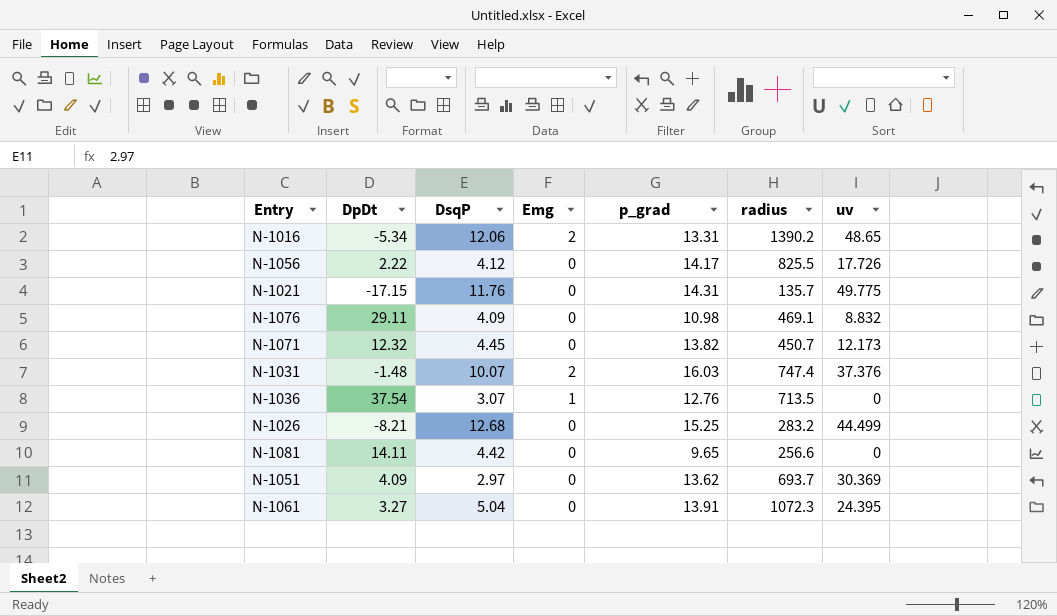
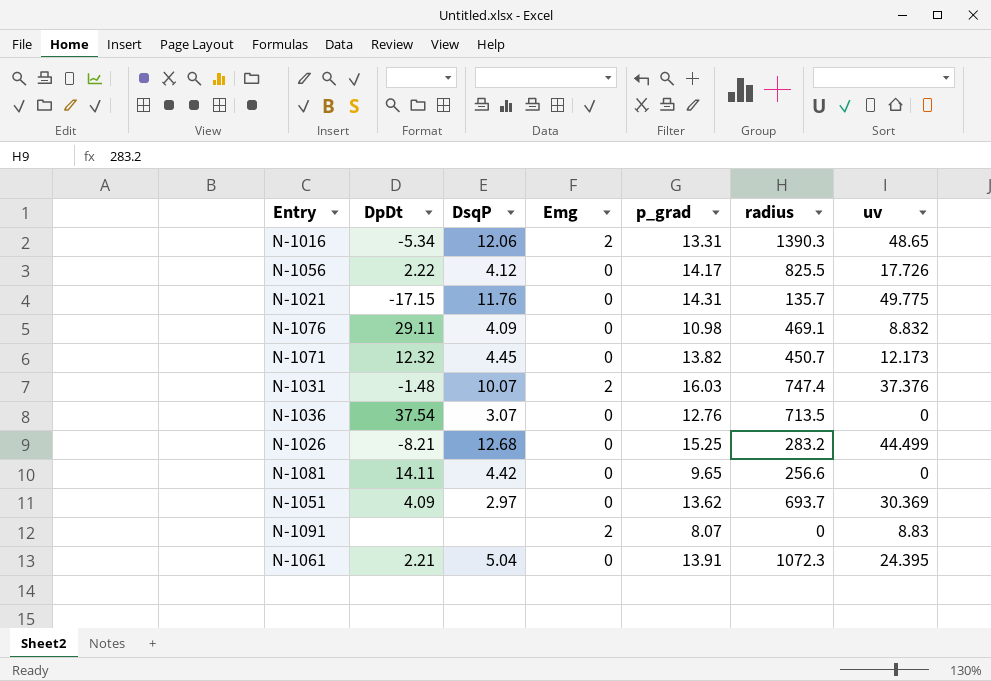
N-1016 | radius: 1390.2 -> 1390.3
N-1036 | Emg: 1 -> 0
row N-1091: none -> none | none | 2 | 8.07 | 0 | 8.83
N-1061 | DpDt: 3.27 -> 2.21

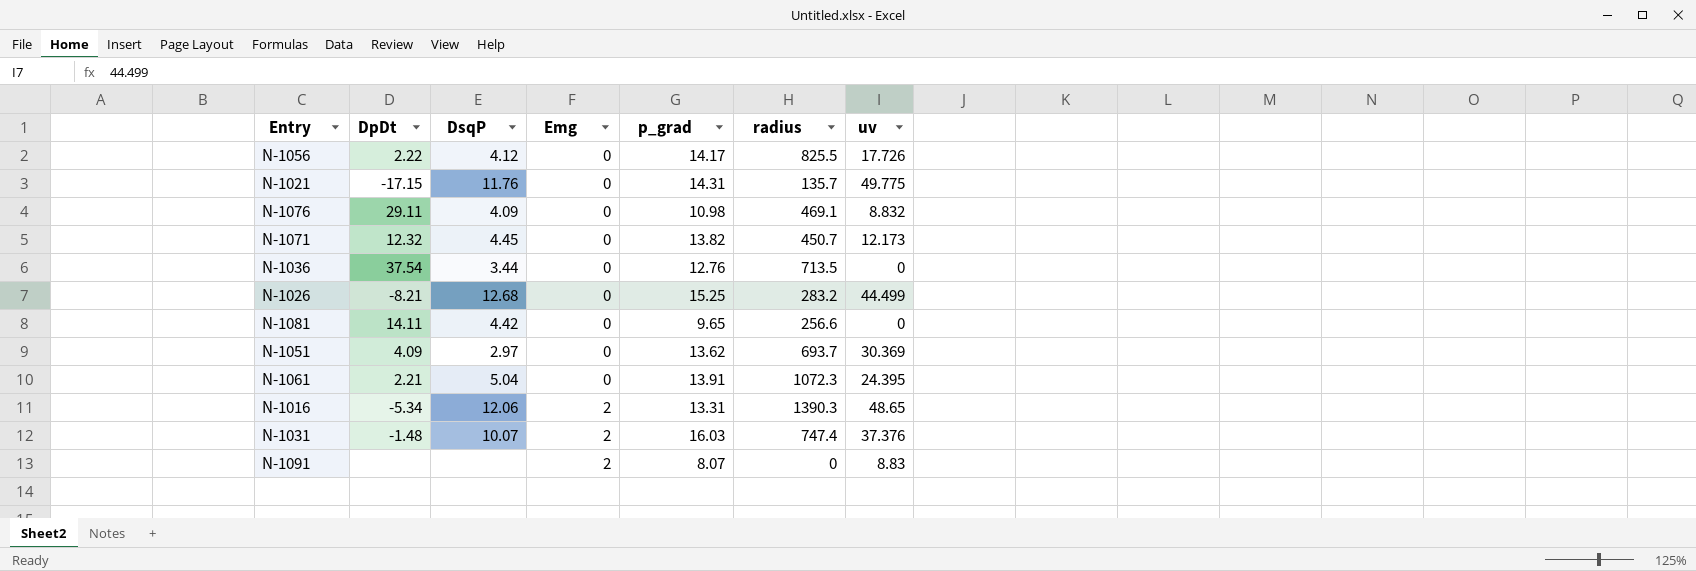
row order: none -> Emg ascending
N-1036 | DsqP: 3.07 -> 3.44

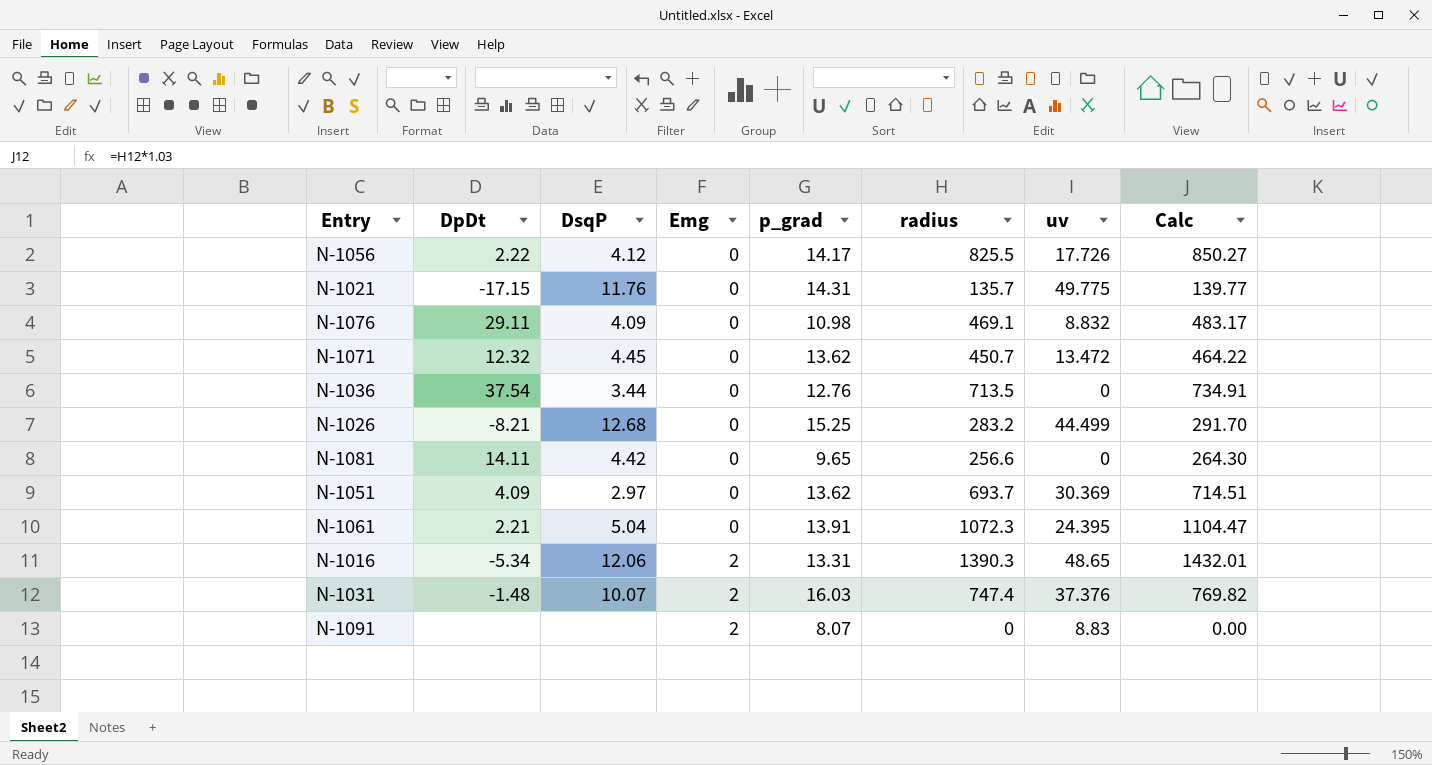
column Calc | formula: none -> [radius] * 1.03
N-1071 | p_grad: 13.82 -> 13.62
N-1071 | uv: 12.173 -> 13.472

